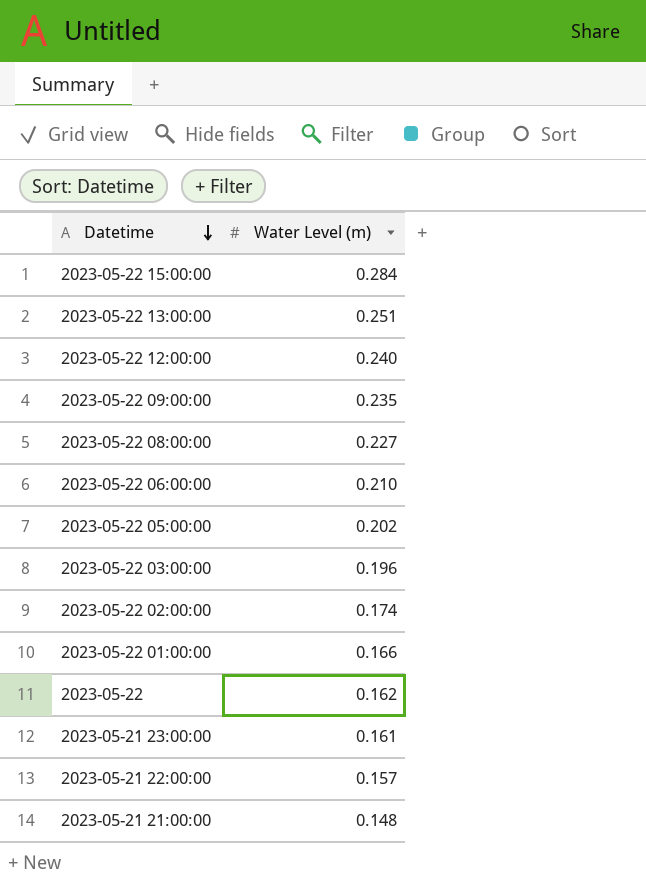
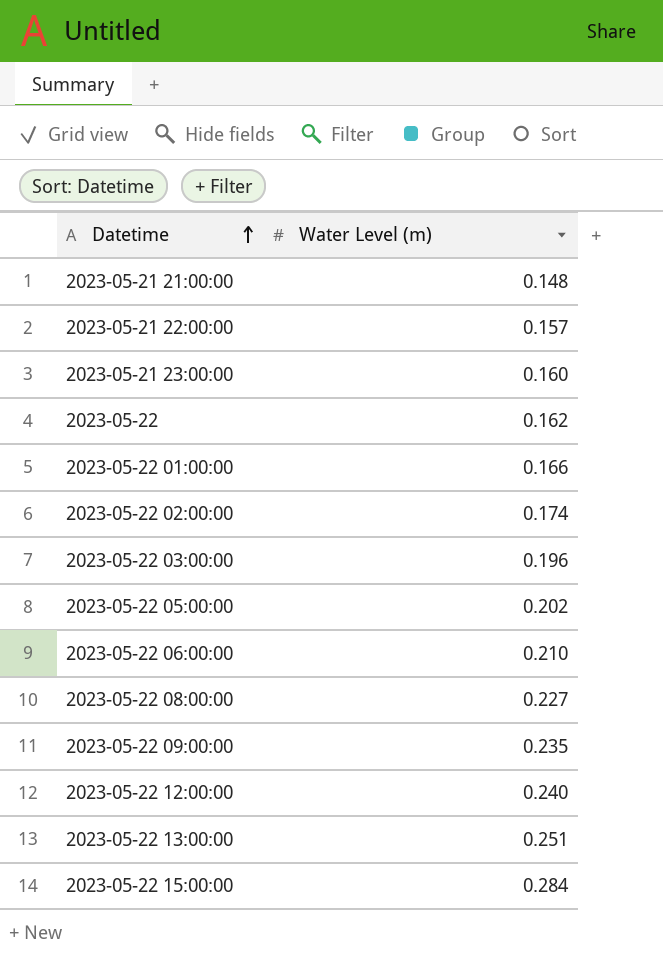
row order: Datetime descending -> Datetime ascending
2023-05-21 23:00:00 | Water Level (m): 0.161 -> 0.160

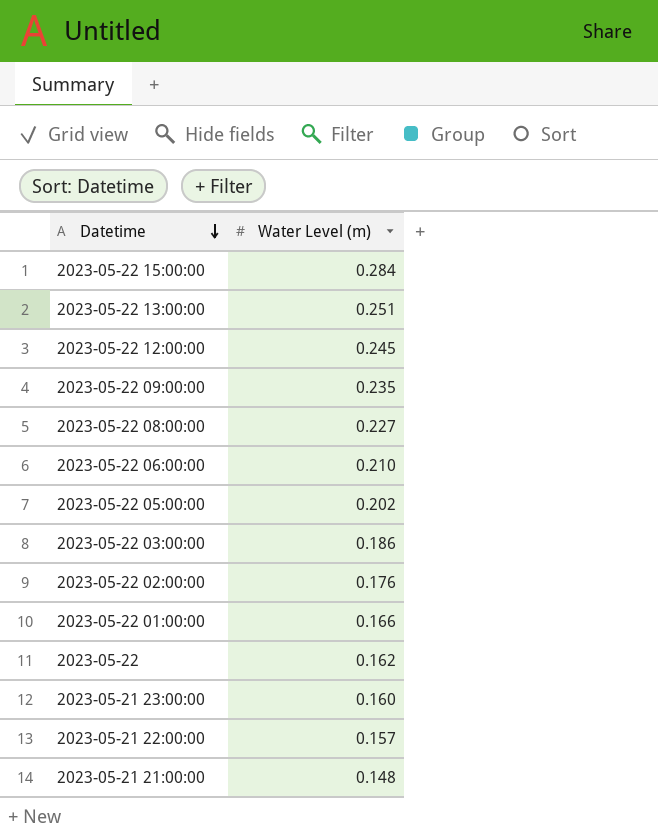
row order: Datetime ascending -> Datetime descending
2023-05-22 12:00:00 | Water Level (m): 0.240 -> 0.245
2023-05-22 03:00:00 | Water Level (m): 0.196 -> 0.186
2023-05-22 02:00:00 | Water Level (m): 0.174 -> 0.176

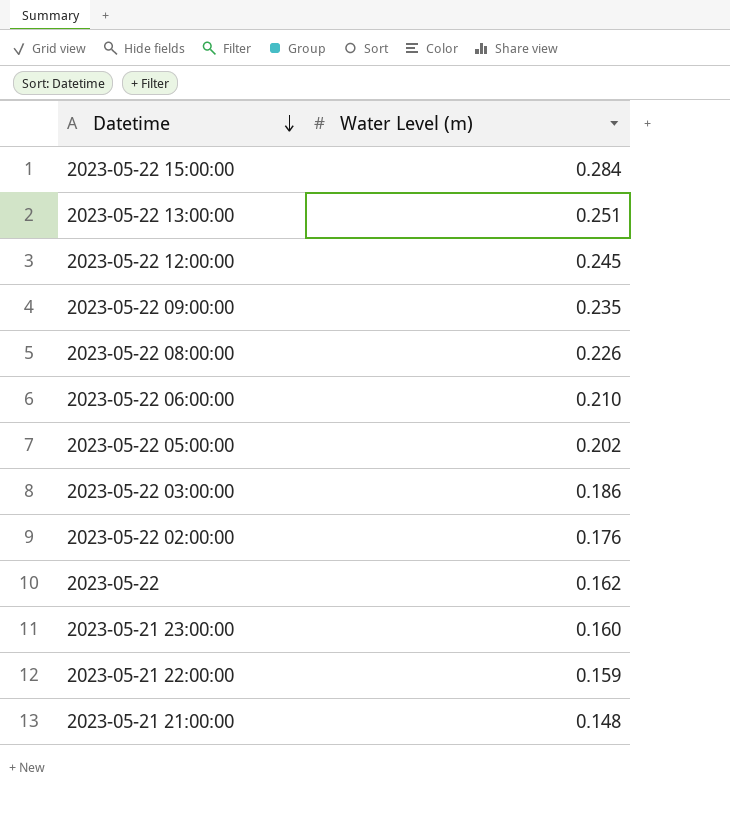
row 2023-05-22 01:00:00: 0.166 -> none
2023-05-22 08:00:00 | Water Level (m): 0.227 -> 0.226
2023-05-21 22:00:00 | Water Level (m): 0.157 -> 0.159

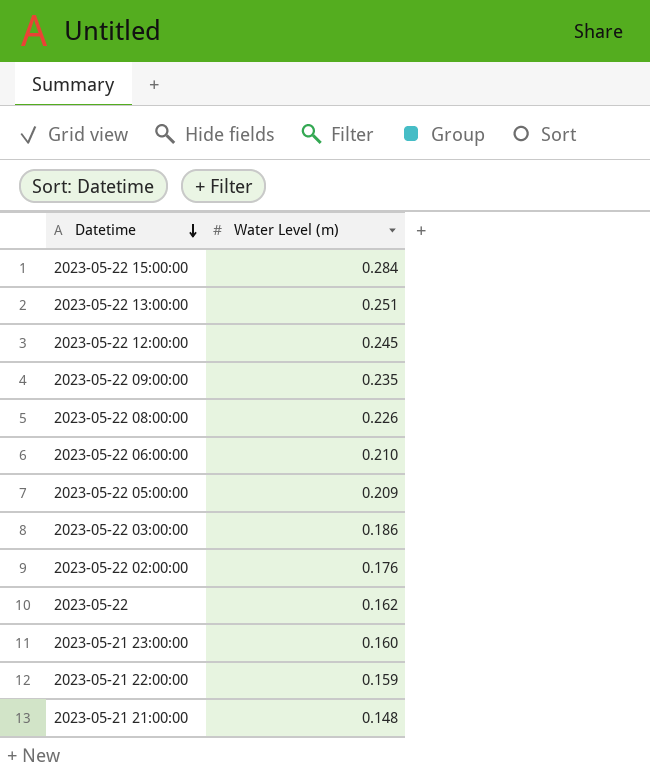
2023-05-22 05:00:00 | Water Level (m): 0.202 -> 0.209

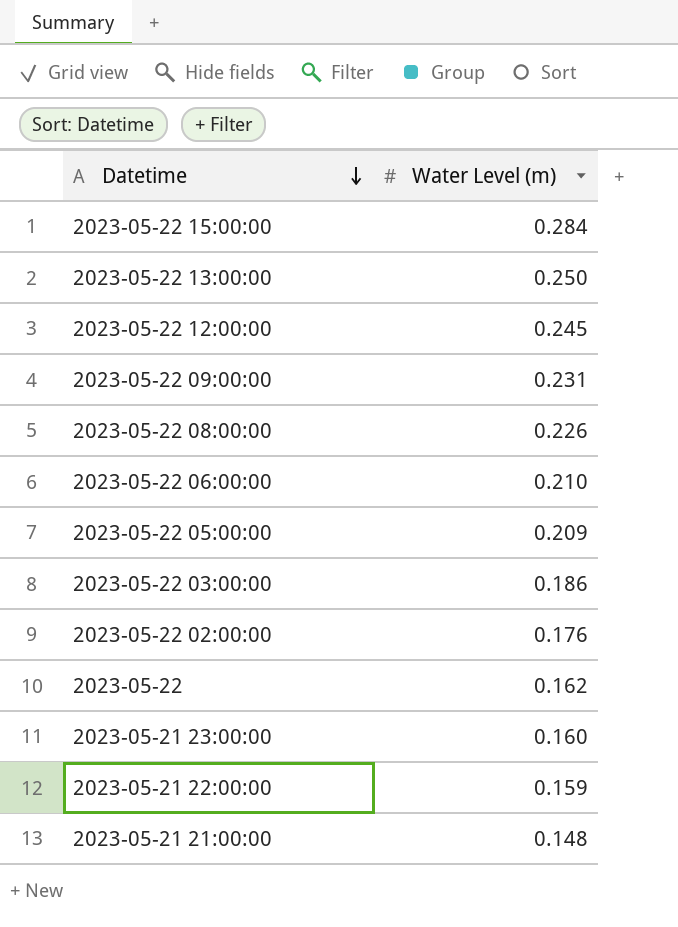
2023-05-22 13:00:00 | Water Level (m): 0.251 -> 0.250
2023-05-22 09:00:00 | Water Level (m): 0.235 -> 0.231

